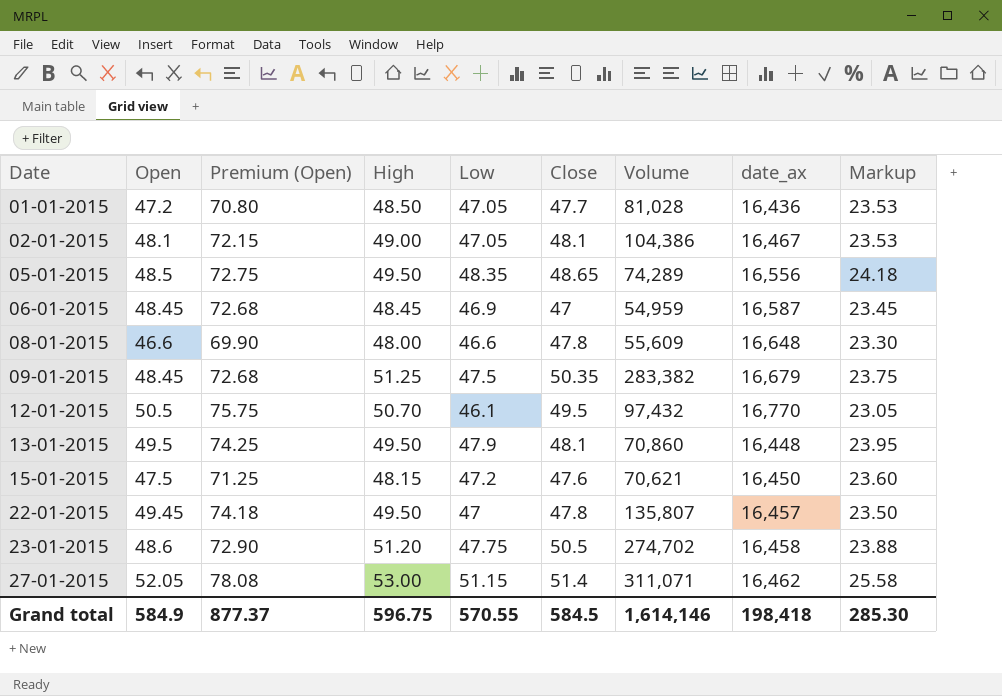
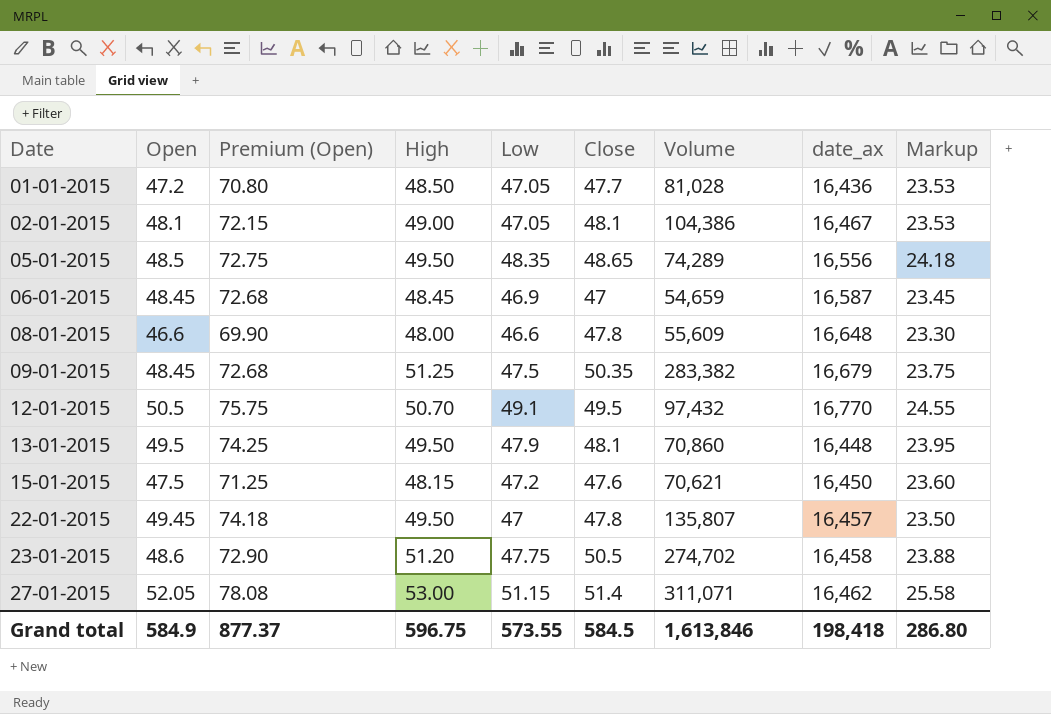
06-01-2015 | Volume: 54,959 -> 54,659
12-01-2015 | Low: 46.1 -> 49.1
12-01-2015 | Markup: 23.05 -> 24.55
Grand total | Low: 570.55 -> 573.55
Grand total | Volume: 1,614,146 -> 1,613,846
Grand total | Markup: 285.30 -> 286.80

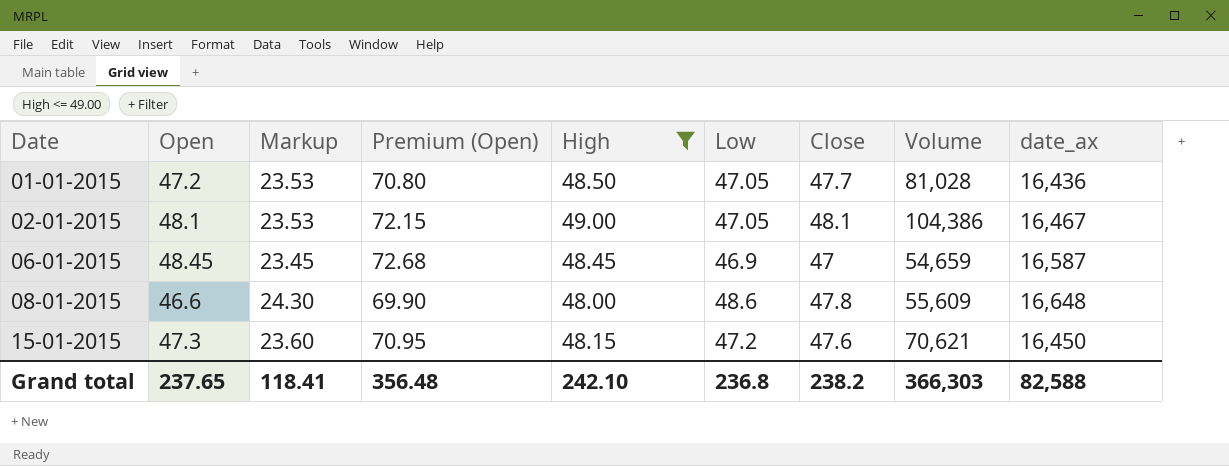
filter: none -> High <= 49.00
column Markup | position: 9 -> 3
08-01-2015 | Markup: 23.30 -> 24.30
08-01-2015 | Low: 46.6 -> 48.6
15-01-2015 | Open: 47.5 -> 47.3
15-01-2015 | Premium (Open): 71.25 -> 70.95
Grand total | Open: 584.9 -> 237.65
Grand total | Markup: 286.80 -> 118.41
Grand total | Premium (Open): 877.37 -> 356.48
Grand total | High: 596.75 -> 242.10
Grand total | Low: 573.55 -> 236.8
Grand total | Close: 584.5 -> 238.2
Grand total | Volume: 1,613,846 -> 366,303
Grand total | date_ax: 198,418 -> 82,588

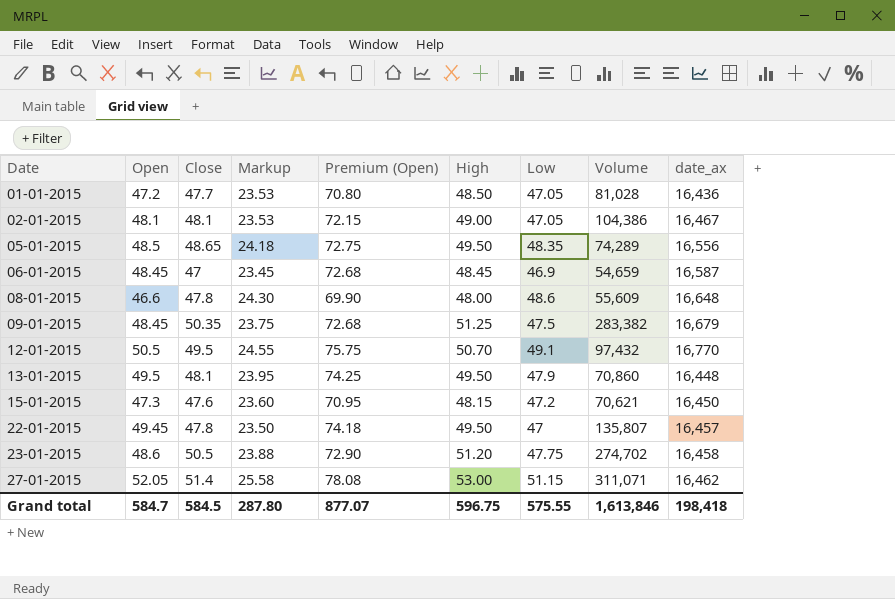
filter: High <= 49.00 -> none
column Close | position: 7 -> 3
Grand total | Open: 237.65 -> 584.7
Grand total | Close: 238.2 -> 584.5
Grand total | Markup: 118.41 -> 287.80
Grand total | Premium (Open): 356.48 -> 877.07
Grand total | High: 242.10 -> 596.75
Grand total | Low: 236.8 -> 575.55
Grand total | Volume: 366,303 -> 1,613,846
Grand total | date_ax: 82,588 -> 198,418

